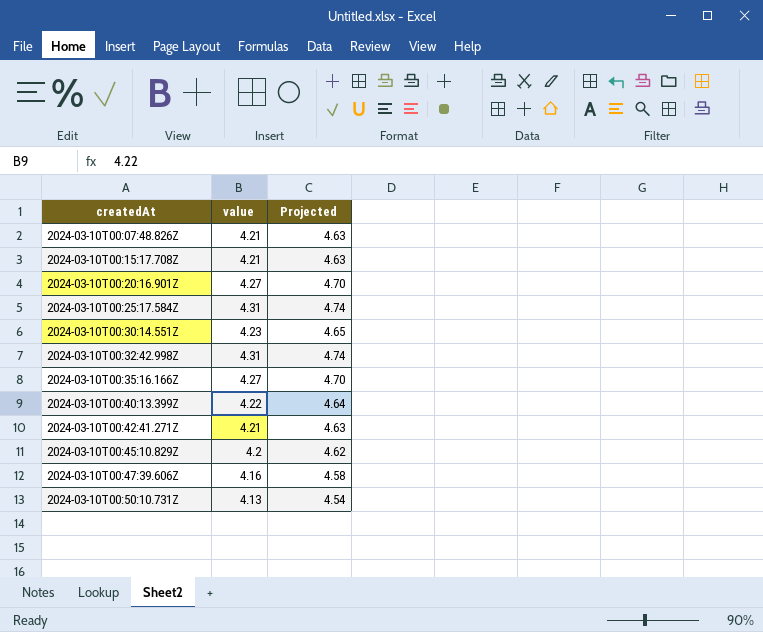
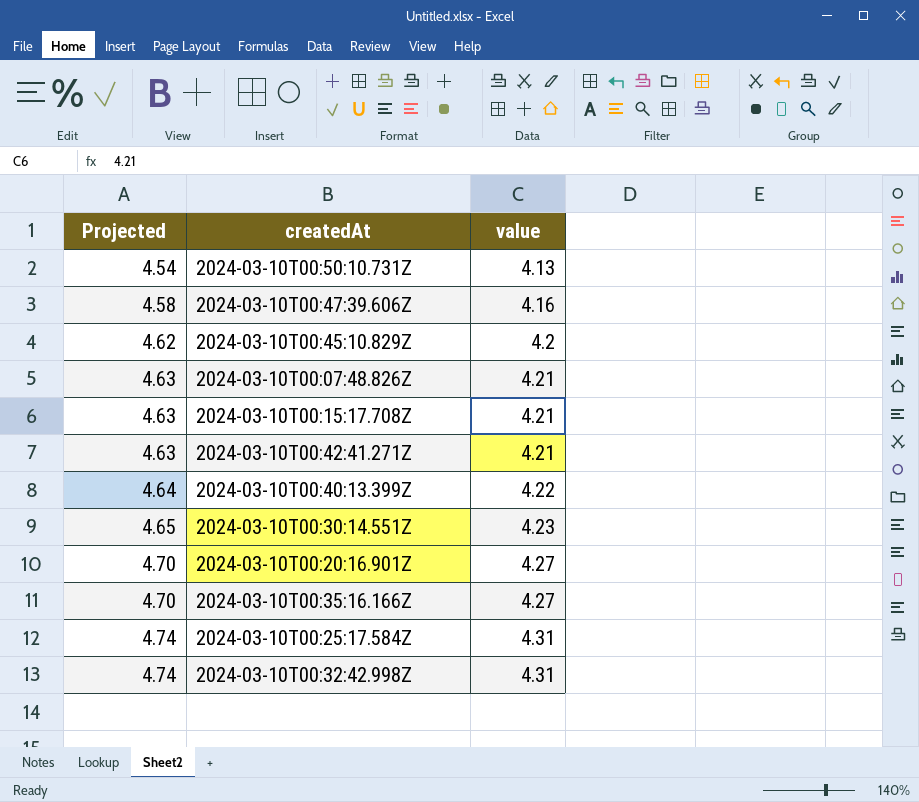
row order: createdAt ascending -> Projected ascending
column Projected | position: 3 -> 1

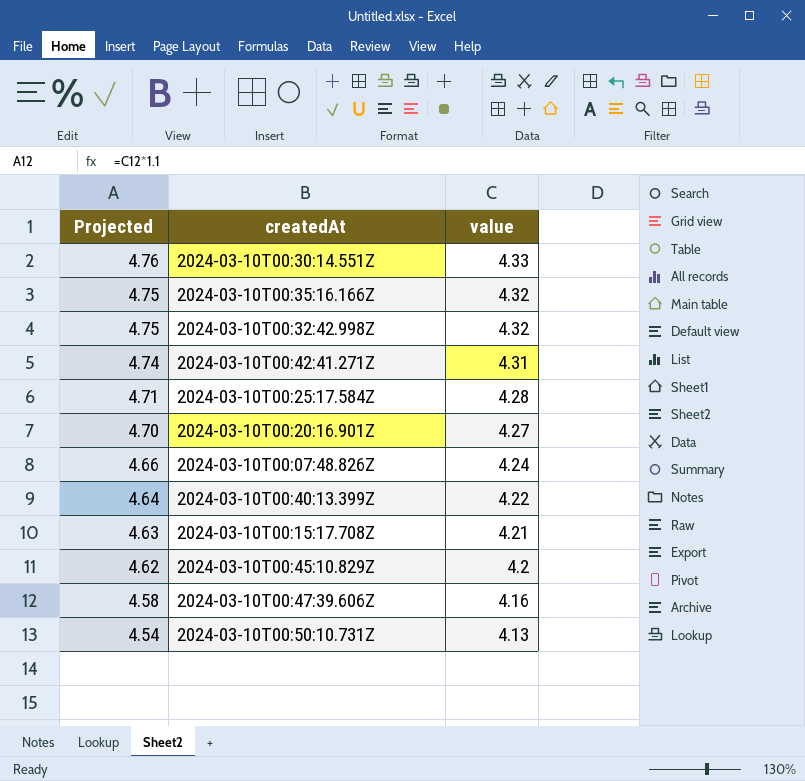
row order: Projected ascending -> Projected descending
2024-03-10T00:30:14.551Z | Projected: 4.65 -> 4.76
2024-03-10T00:30:14.551Z | value: 4.23 -> 4.33
2024-03-10T00:35:16.166Z | Projected: 4.70 -> 4.75
2024-03-10T00:35:16.166Z | value: 4.27 -> 4.32
2024-03-10T00:32:42.998Z | Projected: 4.74 -> 4.75
2024-03-10T00:32:42.998Z | value: 4.31 -> 4.32
2024-03-10T00:42:41.271Z | Projected: 4.63 -> 4.74
2024-03-10T00:42:41.271Z | value: 4.21 -> 4.31
2024-03-10T00:25:17.584Z | Projected: 4.74 -> 4.71
2024-03-10T00:25:17.584Z | value: 4.31 -> 4.28
2024-03-10T00:07:48.826Z | Projected: 4.63 -> 4.66
2024-03-10T00:07:48.826Z | value: 4.21 -> 4.24

